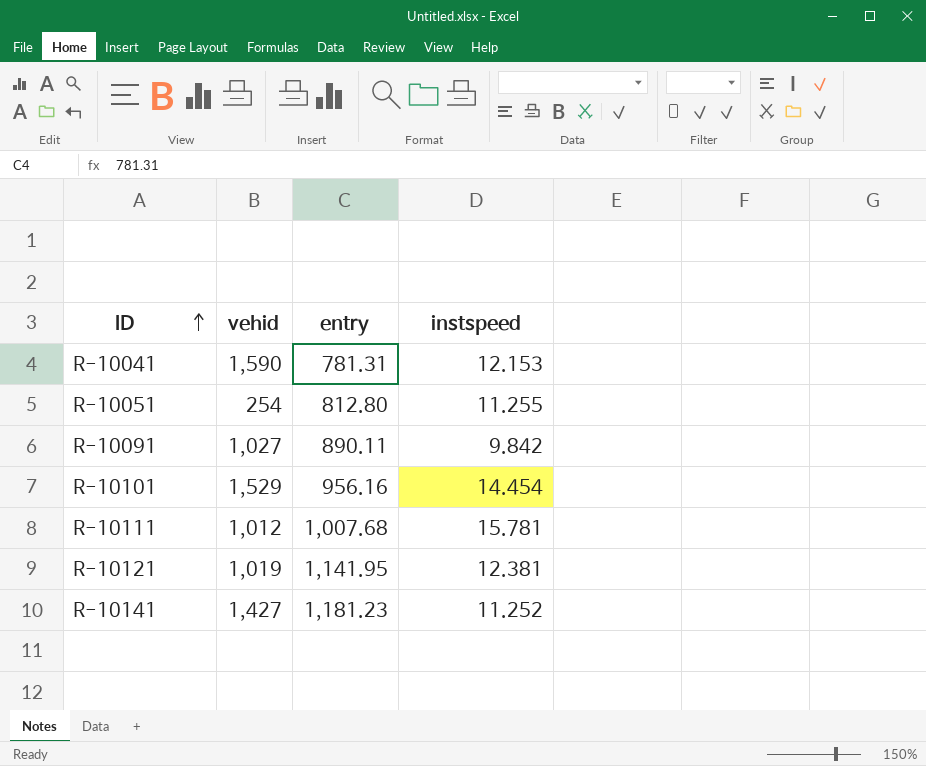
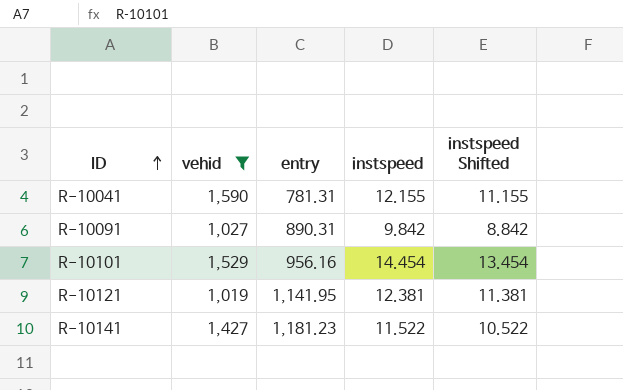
filter: none -> vehid >= 1,019
column instspeed Shifted | formula: none -> [instspeed] - 1
R-10041 | instspeed: 12.153 -> 12.155
R-10091 | entry: 890.11 -> 890.31
R-10141 | instspeed: 11.252 -> 11.522

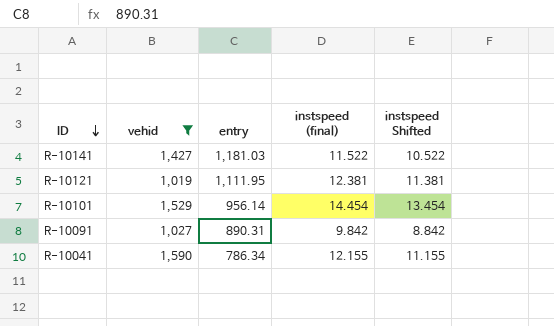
row order: ID ascending -> ID descending
column name: instspeed -> instspeed (final)
R-10141 | entry: 1,181.23 -> 1,181.03
R-10121 | entry: 1,141.95 -> 1,111.95
R-10101 | entry: 956.16 -> 956.14
R-10041 | entry: 781.31 -> 786.34

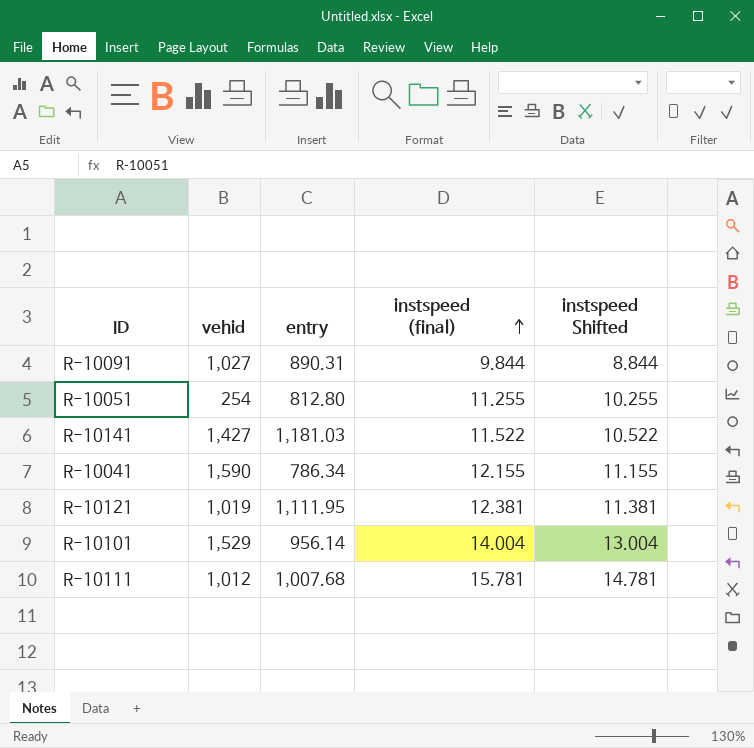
filter: vehid >= 1,019 -> none
row order: ID descending -> instspeed (final) ascending
R-10091 | instspeed (final): 9.842 -> 9.844
R-10091 | instspeed Shifted: 8.842 -> 8.844
R-10101 | instspeed (final): 14.454 -> 14.004
R-10101 | instspeed Shifted: 13.454 -> 13.004

